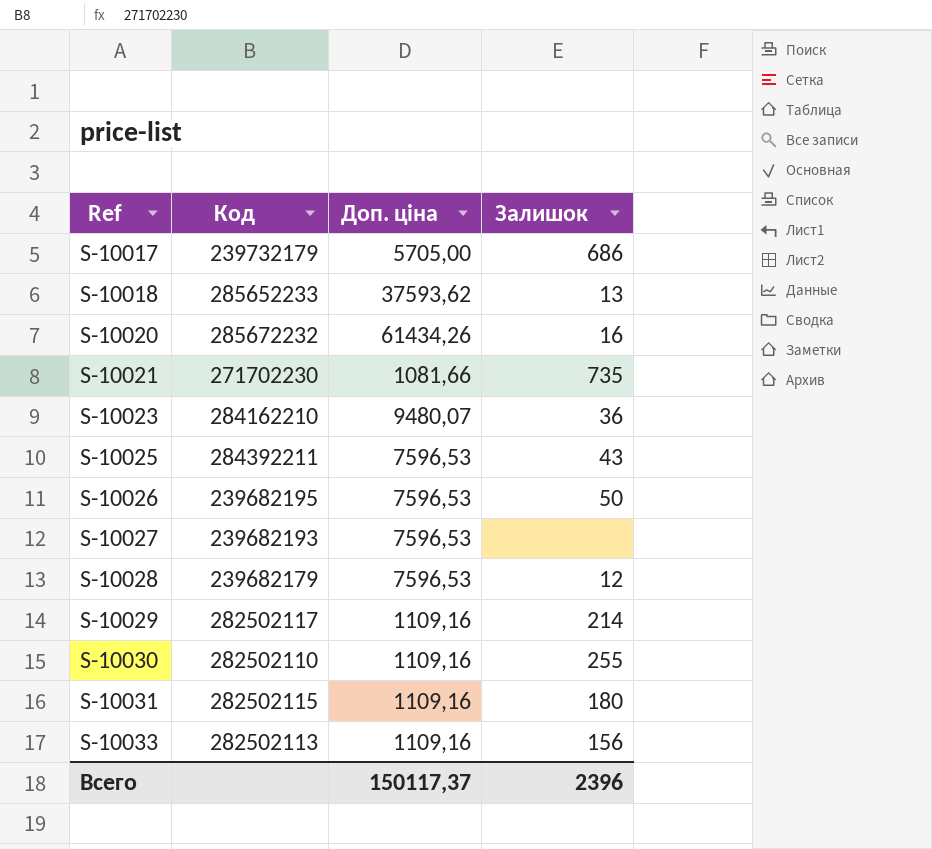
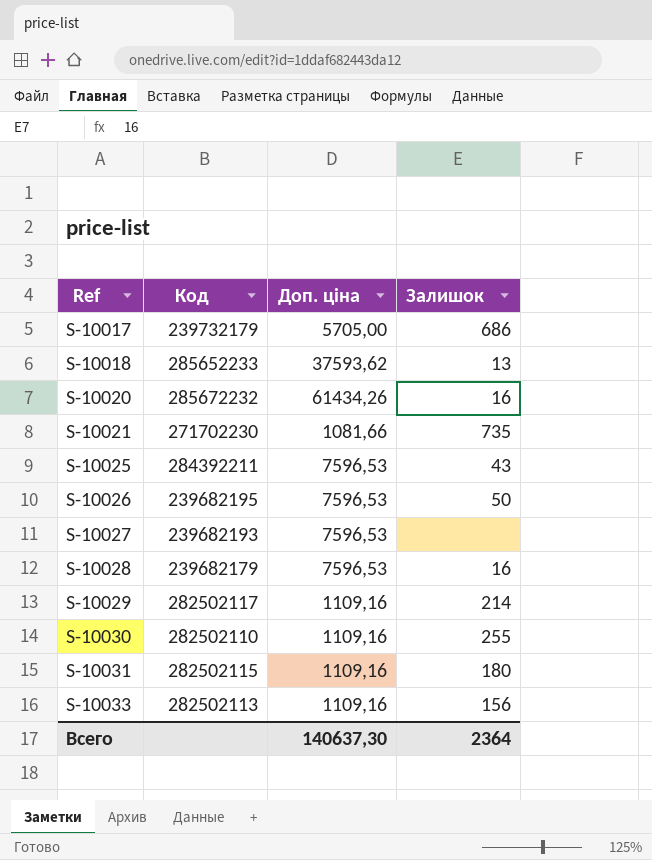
row S-10023: 284162210 | 9480,07 | 36 -> none
S-10028 | Залишок: 12 -> 16
Всего | Доп. ціна: 150117,37 -> 140637,30
Всего | Залишок: 2396 -> 2364

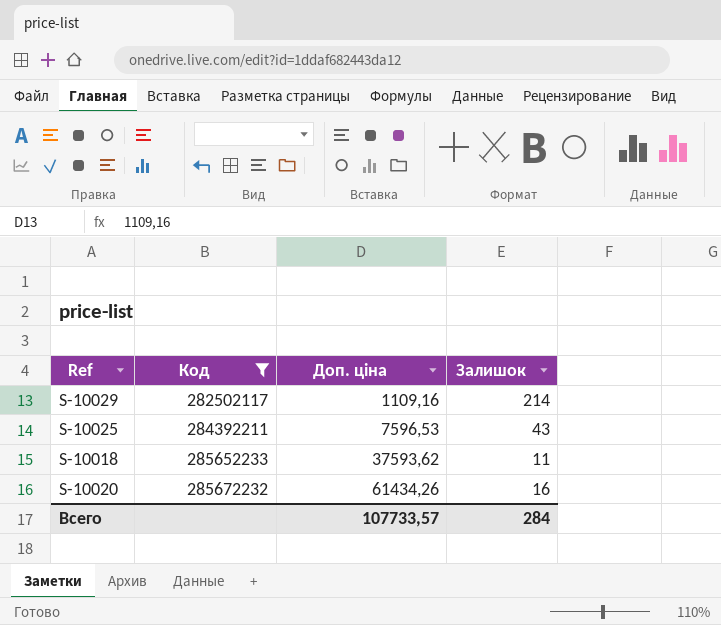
filter: none -> Код >= 282502117
row order: Ref ascending -> Код ascending
S-10018 | Залишок: 13 -> 11
Всего | Доп. ціна: 140637,30 -> 107733,57
Всего | Залишок: 2364 -> 284

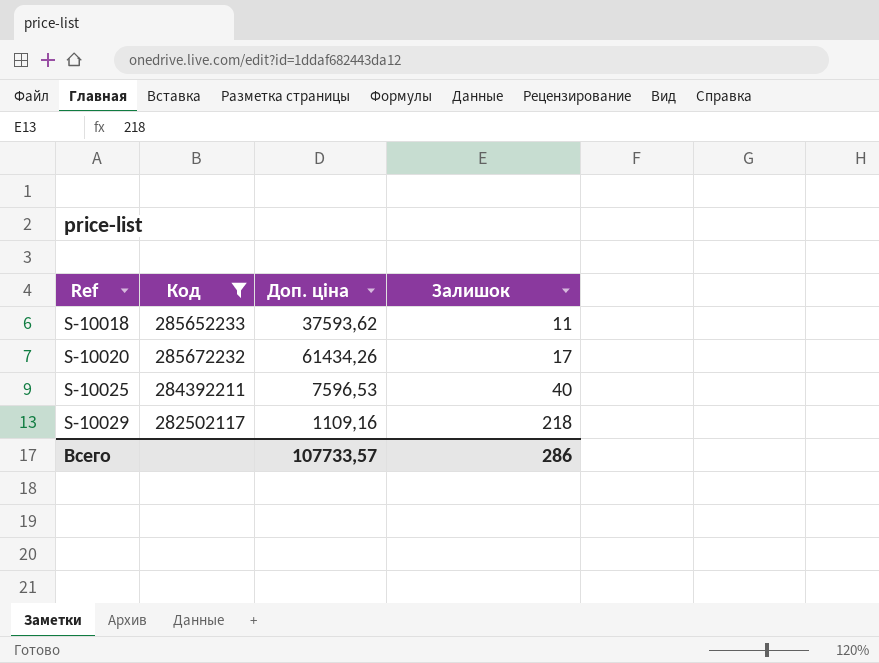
row order: Код ascending -> Ref ascending
S-10020 | Залишок: 16 -> 17
S-10025 | Залишок: 43 -> 40
S-10029 | Залишок: 214 -> 218
Всего | Залишок: 284 -> 286

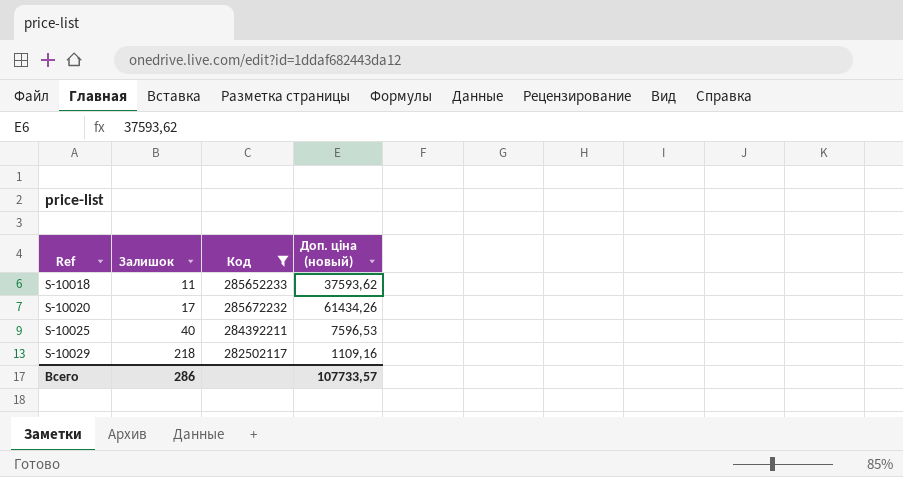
column Залишок | position: 4 -> 2
column name: Доп. ціна -> Доп. ціна (новый)

